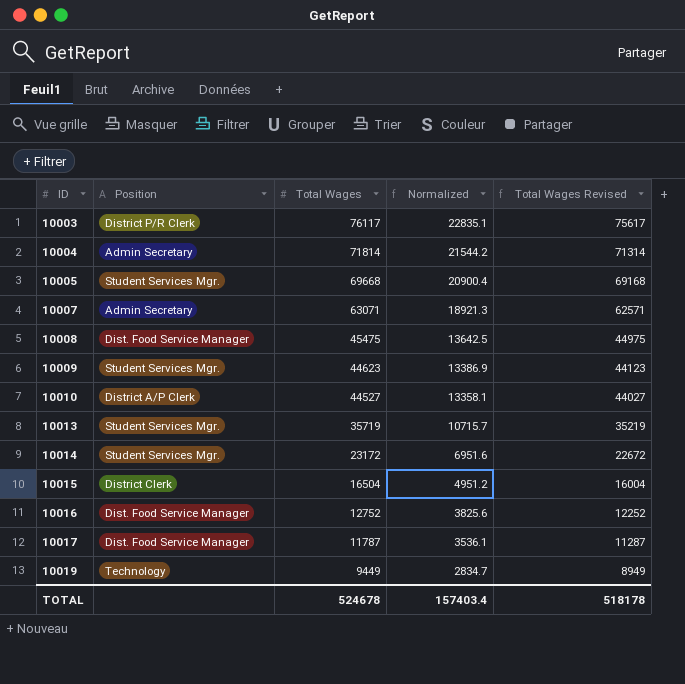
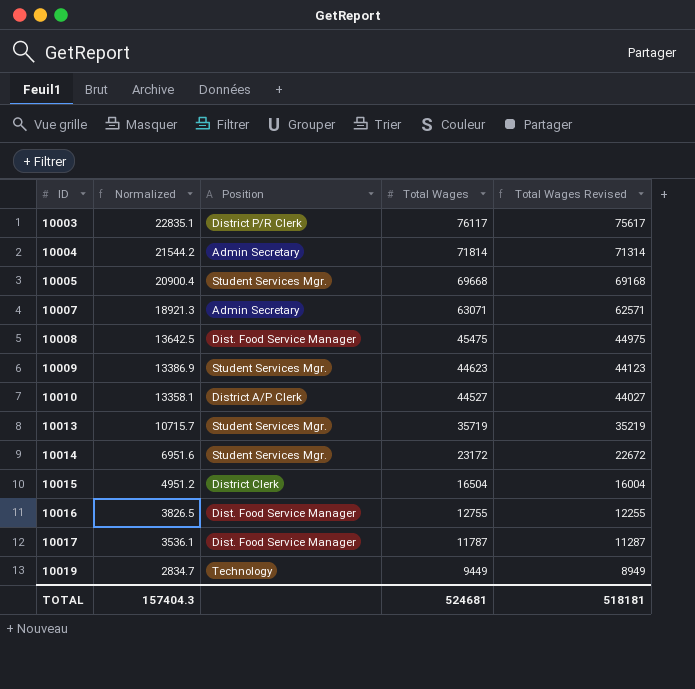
column Normalized | position: 4 -> 2
10016 | Normalized: 3825.6 -> 3826.5
10016 | Total Wages: 12752 -> 12755
10016 | Total Wages Revised: 12252 -> 12255
TOTAL | Normalized: 157403.4 -> 157404.3
TOTAL | Total Wages: 524678 -> 524681
TOTAL | Total Wages Revised: 518178 -> 518181

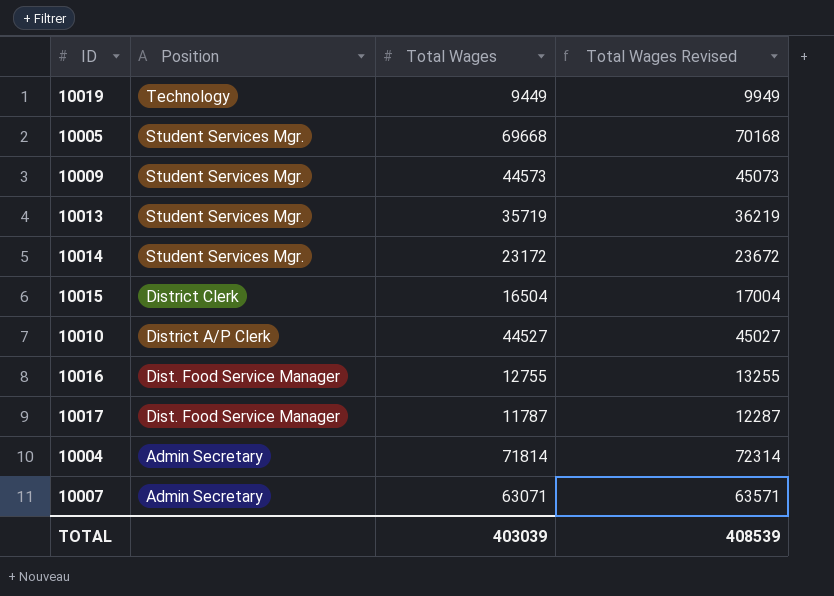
row order: ID ascending -> Position descending
column Normalized | formula: [Total Wages] * 0.3 -> none
column Total Wages Revised | formula: [Total Wages] - 500 -> [Total Wages] + 500
row 10003: 22835.1 | District P/R Clerk | 76117 | 75617 -> none
row 10008: 13642.5 | Dist. Food Service Manager | 45475 | 44975 -> none
10009 | Total Wages: 44623 -> 44573
TOTAL | Total Wages: 524681 -> 403039
TOTAL | Total Wages Revised: 518181 -> 408539

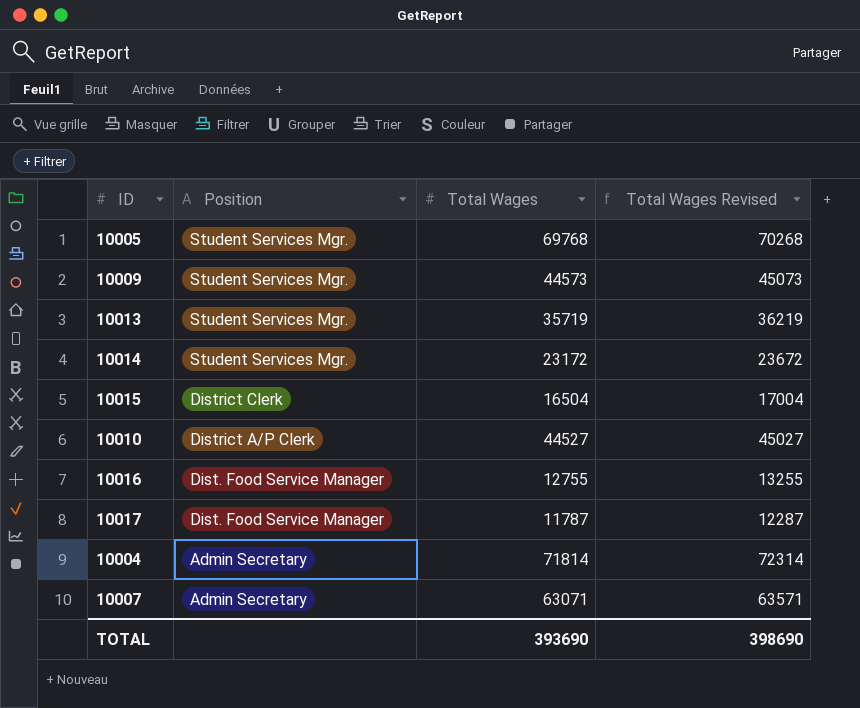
row 10019: Technology | 9449 | 9949 -> none
10005 | Total Wages: 69668 -> 69768
10005 | Total Wages Revised: 70168 -> 70268
TOTAL | Total Wages: 403039 -> 393690
TOTAL | Total Wages Revised: 408539 -> 398690

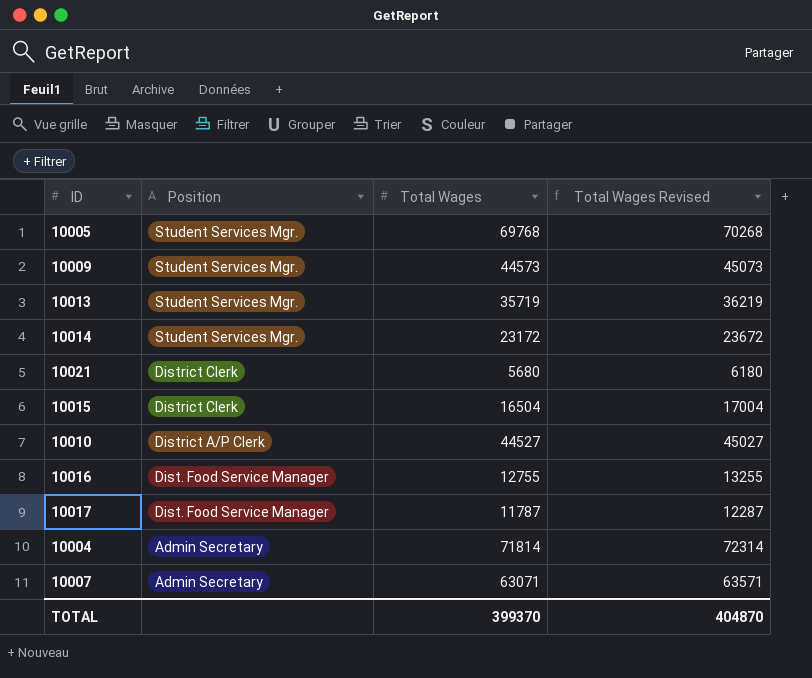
row 10021: none -> District Clerk | 5680 | 6180
TOTAL | Total Wages: 393690 -> 399370
TOTAL | Total Wages Revised: 398690 -> 404870

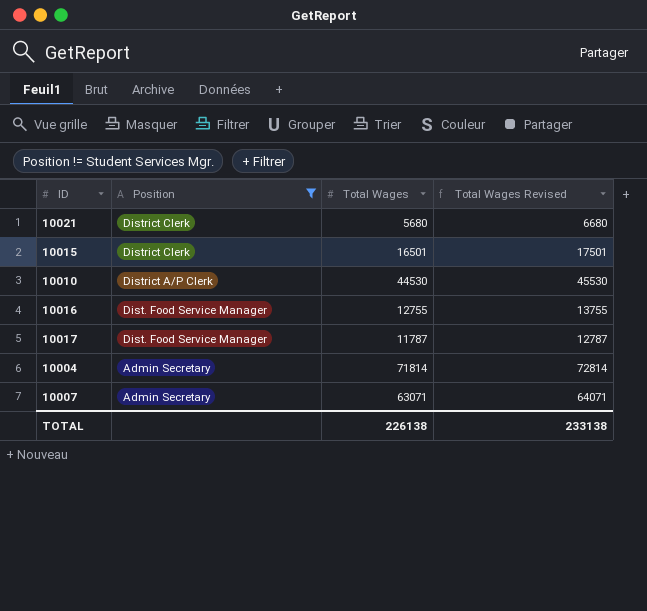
filter: none -> Position != Student Services Mgr.
column Total Wages Revised | formula: [Total Wages] + 500 -> [Total Wages] + 1000
10015 | Total Wages: 16504 -> 16501
10010 | Total Wages: 44527 -> 44530
TOTAL | Total Wages: 399370 -> 226138
TOTAL | Total Wages Revised: 404870 -> 233138

